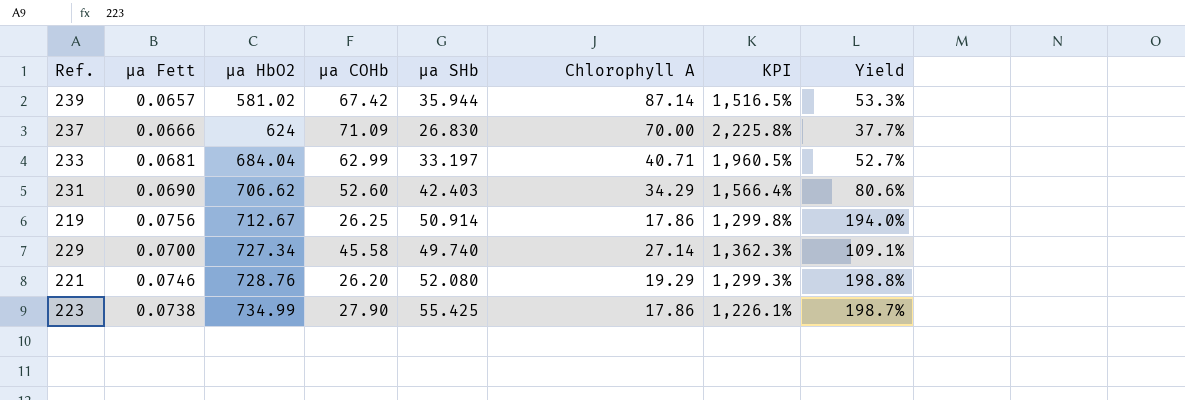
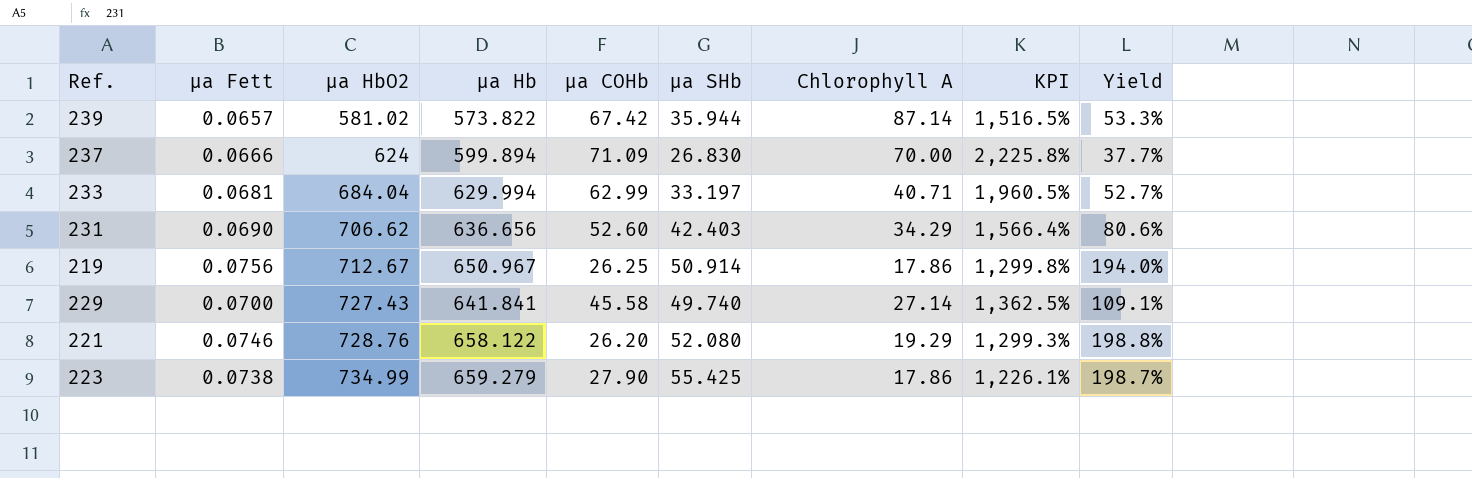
column µa Hb | position: none -> 4
229 | µa HbO2: 727.34 -> 727.43
229 | KPI: 1,362.3% -> 1,362.5%

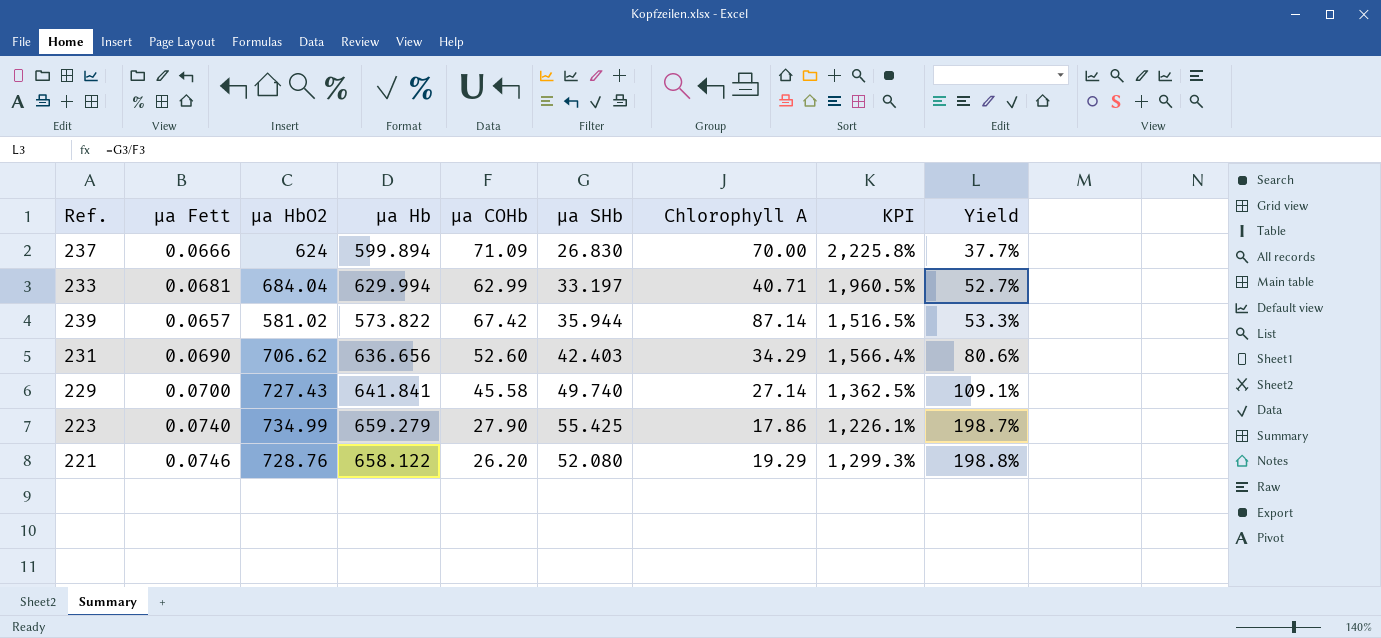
row order: µa HbO2 ascending -> Yield ascending
row 219: 0.0756 | 712.67 | 650.967 | 26.25 | 50.914 | 17.86 | 1,299.8% | 194.0% -> none
223 | µa Fett: 0.0738 -> 0.0740

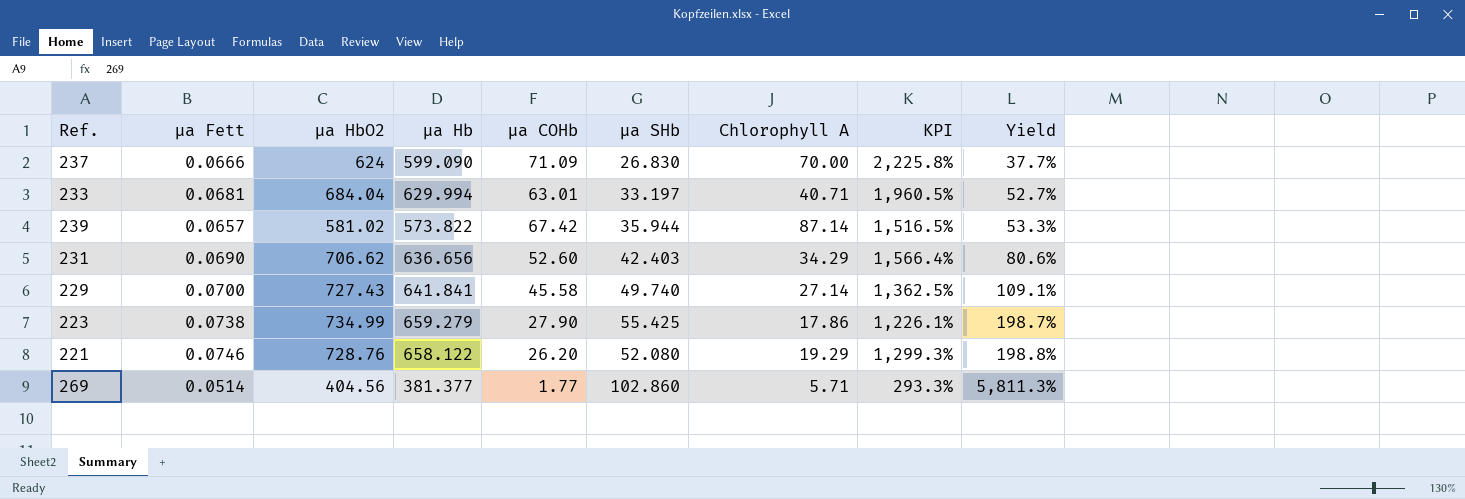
237 | µa Hb: 599.894 -> 599.090
233 | µa COHb: 62.99 -> 63.01
223 | µa Fett: 0.0740 -> 0.0738
row 269: none -> 0.0514 | 404.56 | 381.377 | 1.77 | 102.860 | 5.71 | 293.3% | 5,811.3%

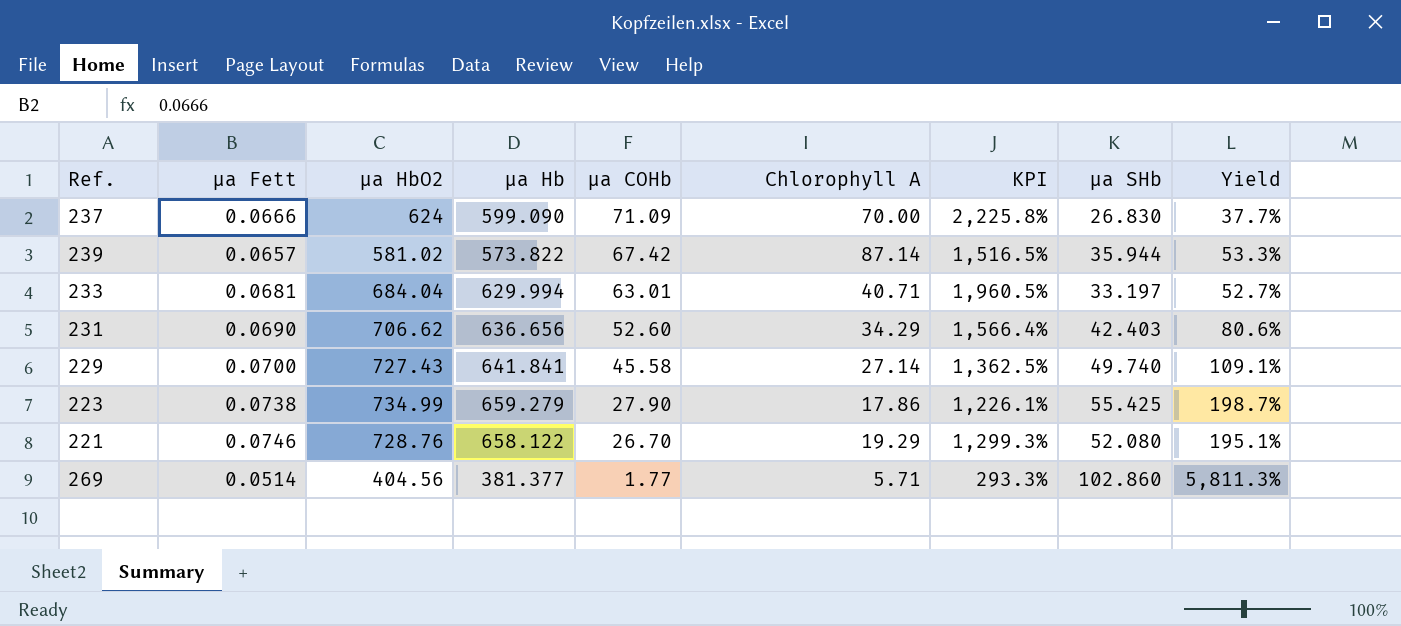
row order: Yield ascending -> µa COHb descending
column µa SHb | position: 6 -> 8
221 | µa COHb: 26.20 -> 26.70
221 | Yield: 198.8% -> 195.1%

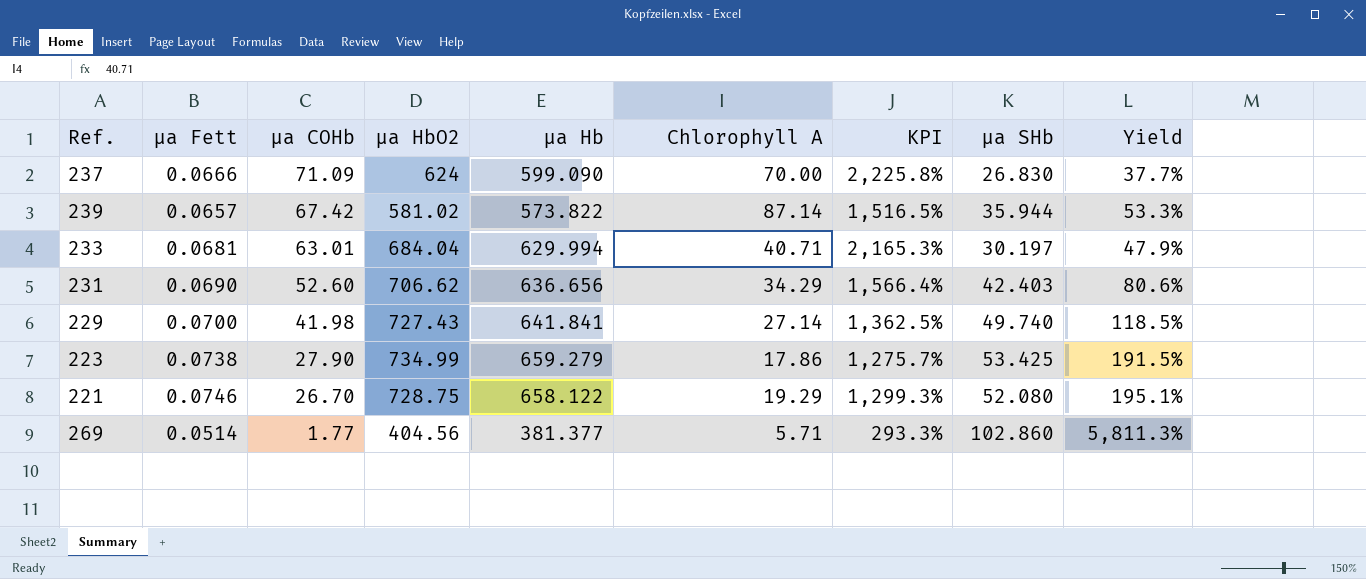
column µa COHb | position: 5 -> 3
233 | KPI: 1,960.5% -> 2,165.3%
233 | µa SHb: 33.197 -> 30.197
233 | Yield: 52.7% -> 47.9%
229 | µa COHb: 45.58 -> 41.98
229 | Yield: 109.1% -> 118.5%
223 | KPI: 1,226.1% -> 1,275.7%
223 | µa SHb: 55.425 -> 53.425
223 | Yield: 198.7% -> 191.5%
221 | µa HbO2: 728.76 -> 728.75

